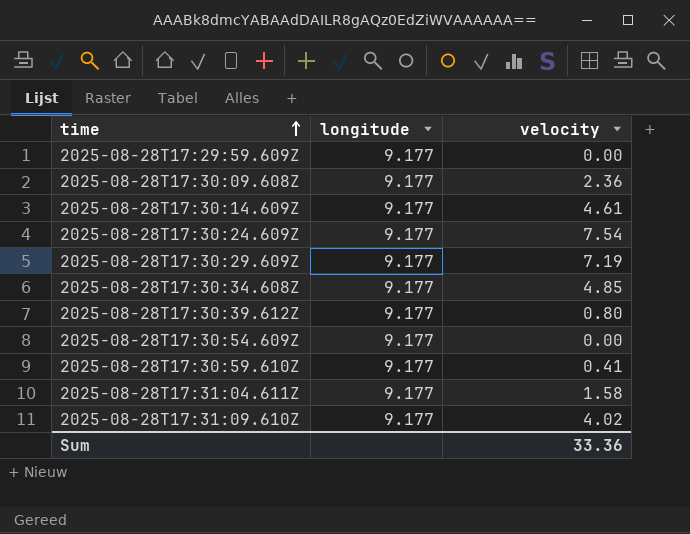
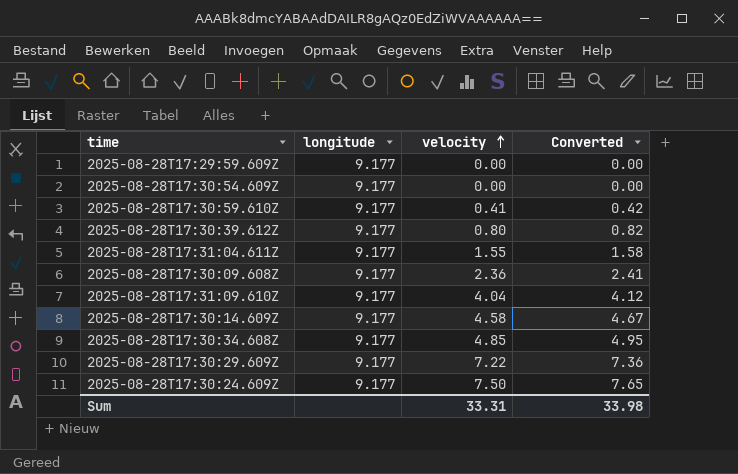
row order: time ascending -> velocity ascending
column Converted | formula: none -> [velocity] * 1.02
2025-08-28T17:31:04.611Z | velocity: 1.58 -> 1.55
2025-08-28T17:31:09.610Z | velocity: 4.02 -> 4.04
2025-08-28T17:30:14.609Z | velocity: 4.61 -> 4.58
2025-08-28T17:30:29.609Z | velocity: 7.19 -> 7.22
2025-08-28T17:30:24.609Z | velocity: 7.54 -> 7.50
Sum | velocity: 33.36 -> 33.31

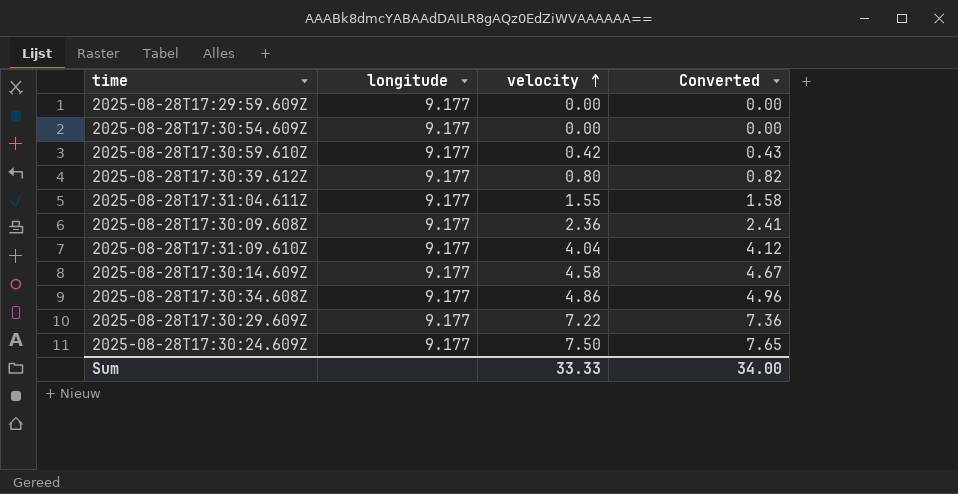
2025-08-28T17:30:59.610Z | velocity: 0.41 -> 0.42
2025-08-28T17:30:59.610Z | Converted: 0.42 -> 0.43
2025-08-28T17:30:34.608Z | velocity: 4.85 -> 4.86
2025-08-28T17:30:34.608Z | Converted: 4.95 -> 4.96
Sum | velocity: 33.31 -> 33.33
Sum | Converted: 33.98 -> 34.00

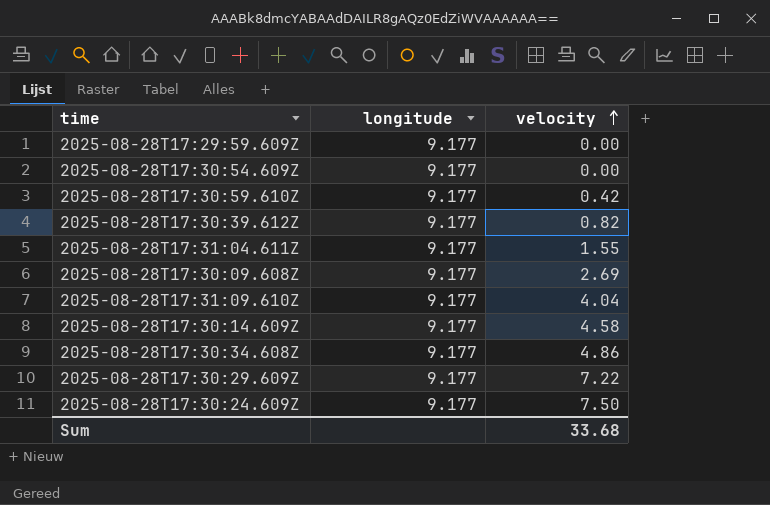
column Converted | formula: [velocity] * 1.02 -> none
2025-08-28T17:30:39.612Z | velocity: 0.80 -> 0.82
2025-08-28T17:30:09.608Z | velocity: 2.36 -> 2.69
Sum | velocity: 33.33 -> 33.68

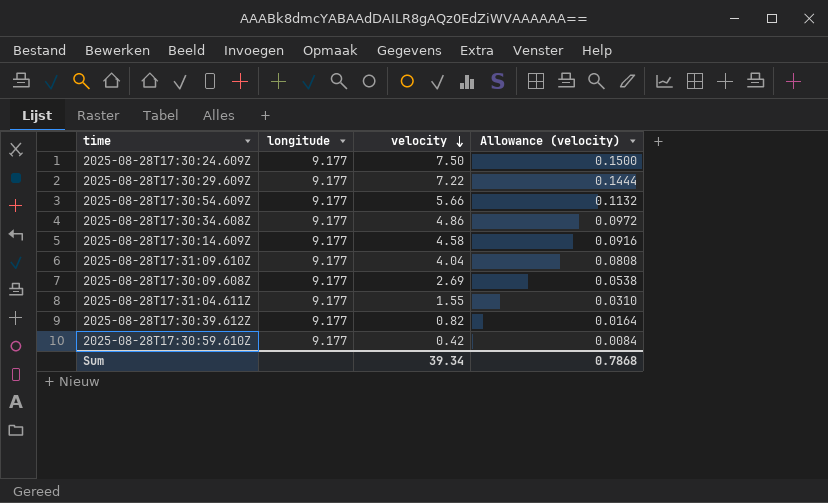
row order: velocity ascending -> velocity descending
column Allowance (velocity) | formula: none -> [velocity] * 0.02
row 2025-08-28T17:29:59.609Z: 9.177 | 0.00 -> none
2025-08-28T17:30:54.609Z | velocity: 0.00 -> 5.66
Sum | velocity: 33.68 -> 39.34

